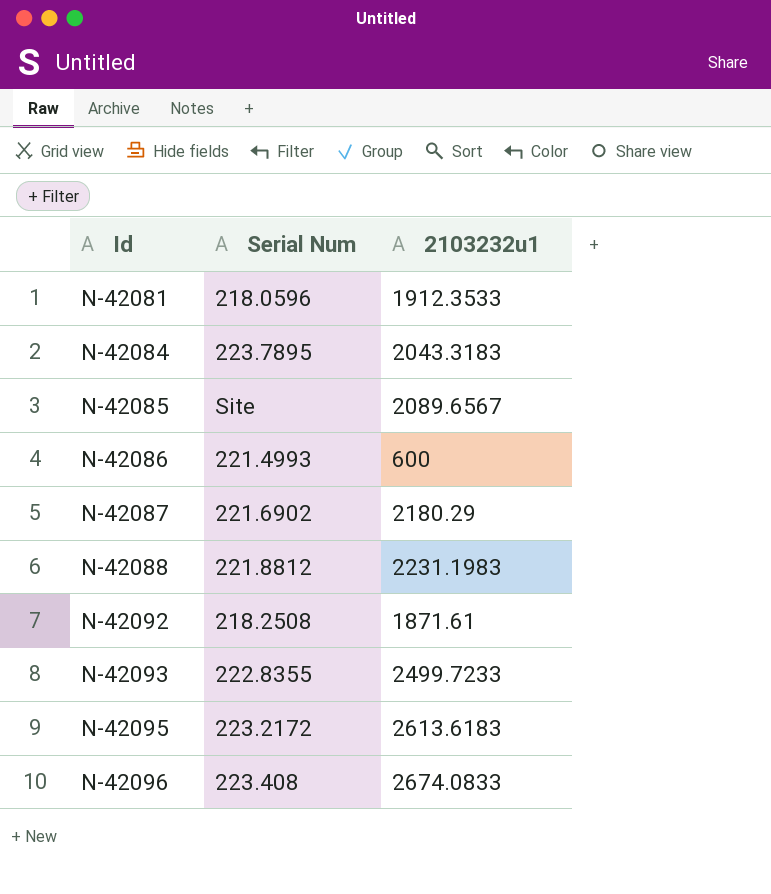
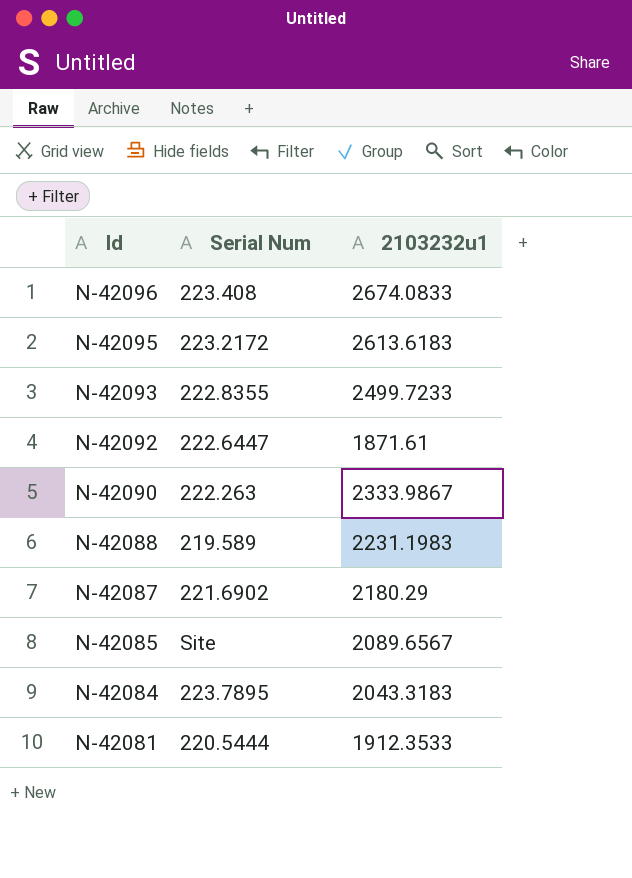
row order: Id ascending -> Id descending
row N-42086: 221.4993 | 600 -> none
N-42092 | Serial Num: 218.2508 -> 222.6447
row N-42090: none -> 222.263 | 2333.9867
N-42088 | Serial Num: 221.8812 -> 219.589
N-42081 | Serial Num: 218.0596 -> 220.5444

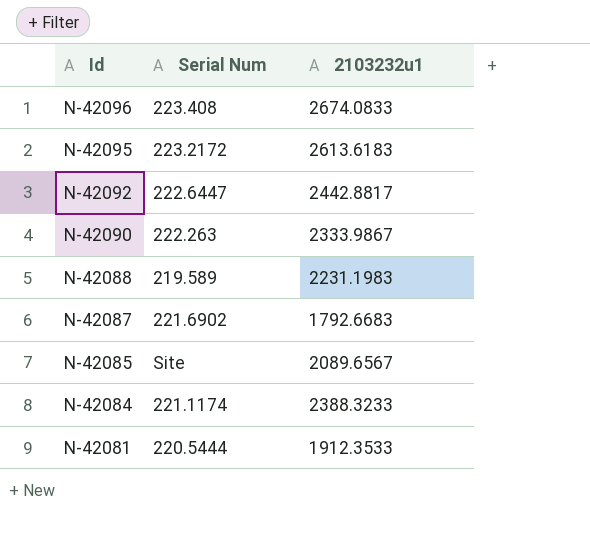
row N-42093: 222.8355 | 2499.7233 -> none
N-42092 | 2103232u1: 1871.61 -> 2442.8817
N-42087 | 2103232u1: 2180.29 -> 1792.6683
N-42084 | Serial Num: 223.7895 -> 221.1174
N-42084 | 2103232u1: 2043.3183 -> 2388.3233

